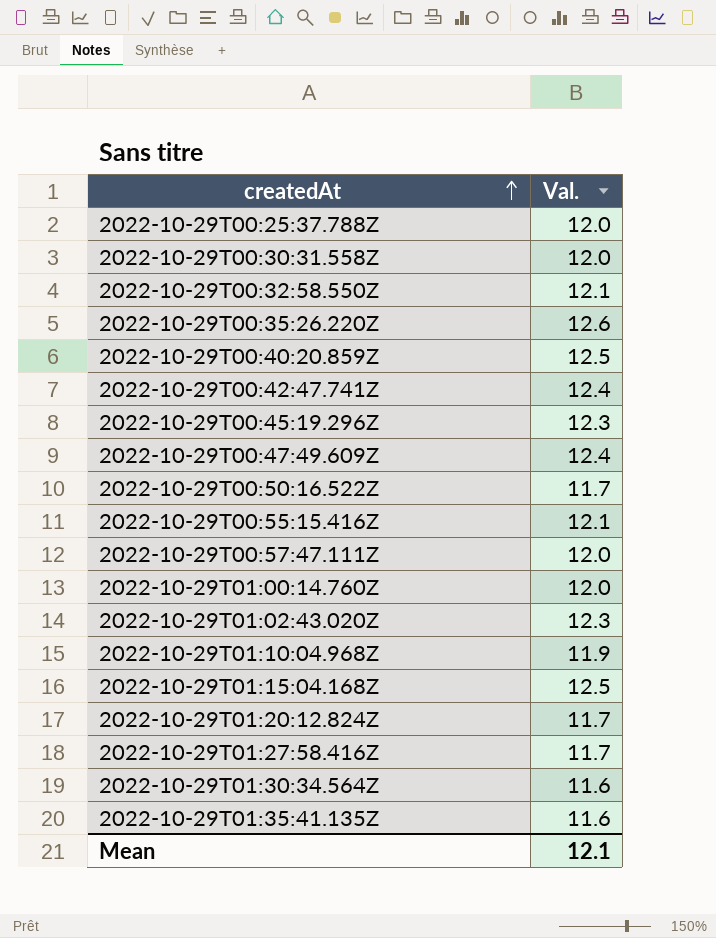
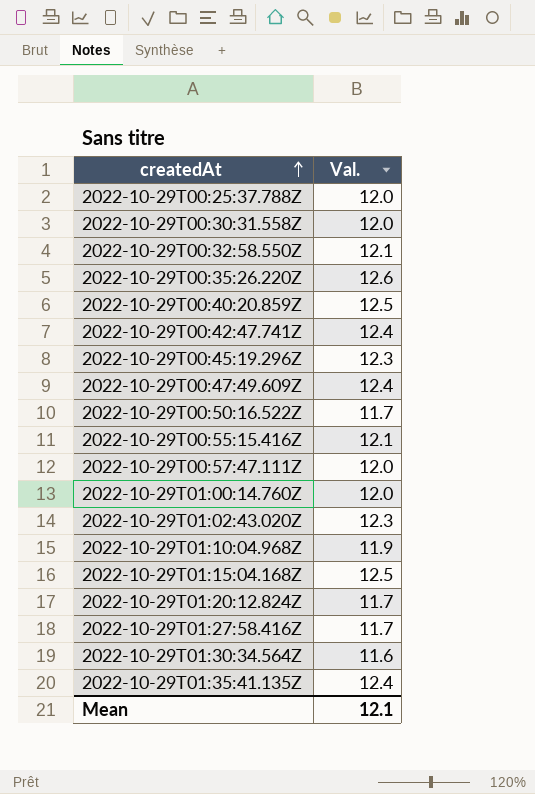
2022-10-29T01:35:41.135Z | Val.: 11.6 -> 12.4

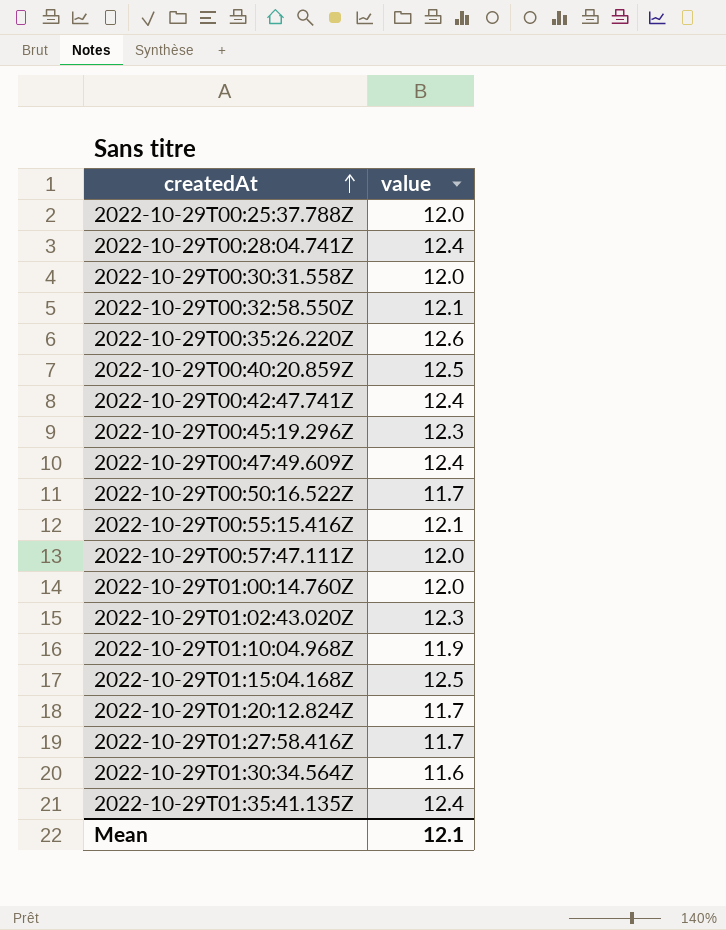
column name: Val. -> value
row 2022-10-29T00:28:04.741Z: none -> 12.4

